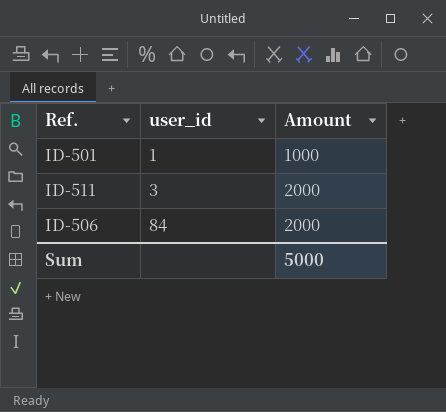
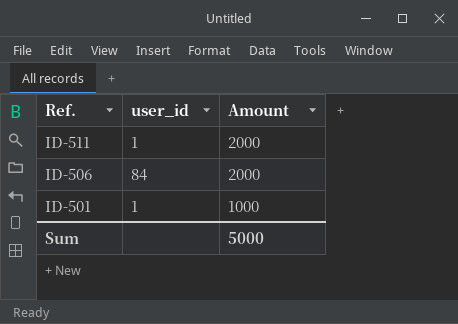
row order: user_id ascending -> Ref. descending
ID-511 | user_id: 3 -> 1

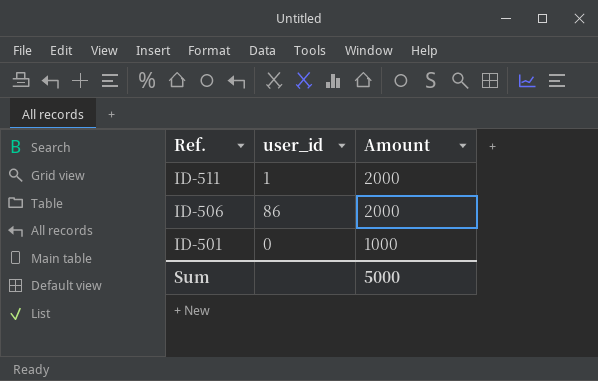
ID-506 | user_id: 84 -> 86
ID-501 | user_id: 1 -> 0

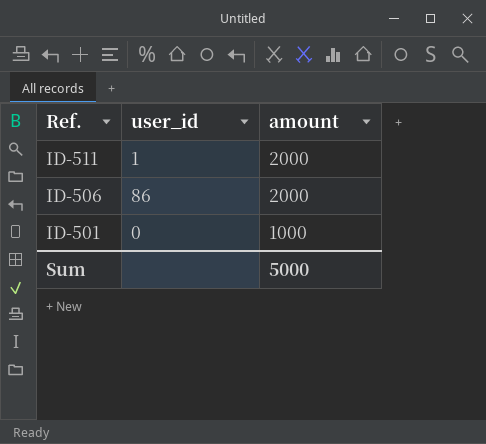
column name: Amount -> amount

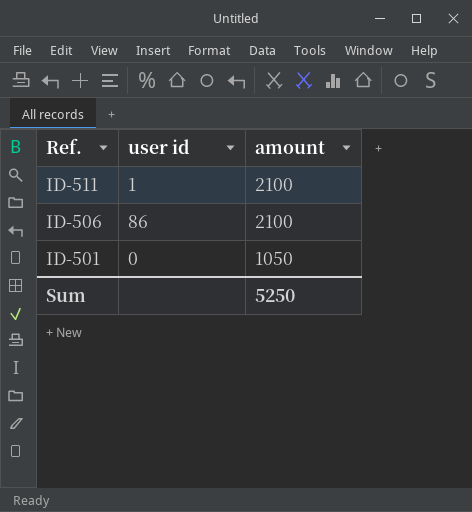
column name: user_id -> user id
ID-511 | amount: 2000 -> 2100
ID-506 | amount: 2000 -> 2100
ID-501 | amount: 1000 -> 1050
Sum | amount: 5000 -> 5250

